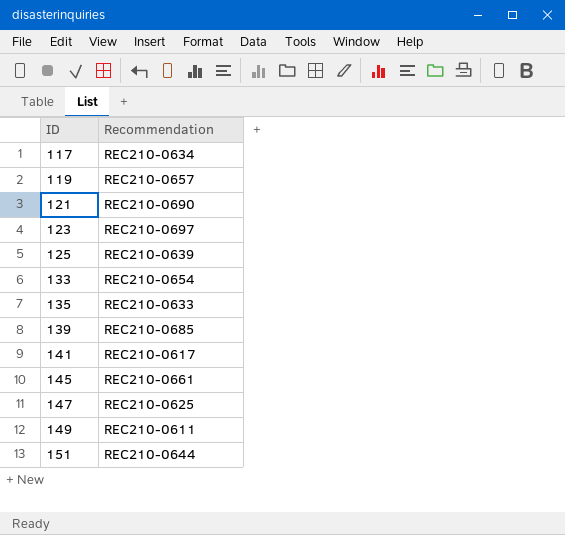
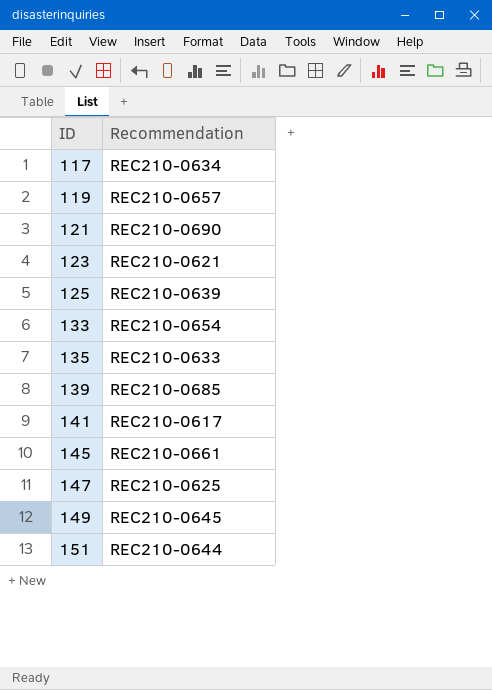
123 | Recommendation: REC210-0697 -> REC210-0621
149 | Recommendation: REC210-0611 -> REC210-0645

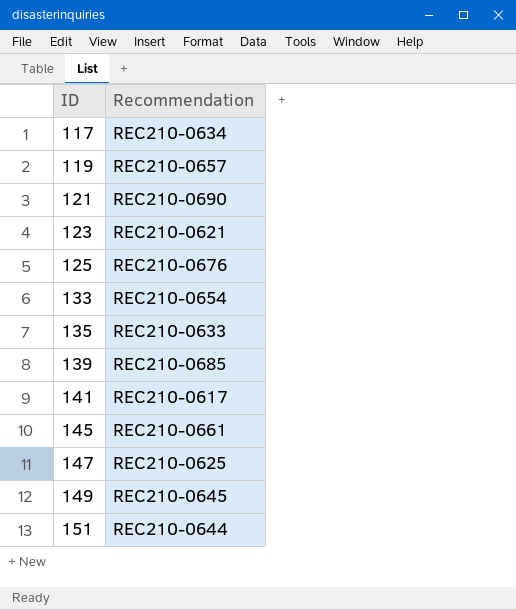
125 | Recommendation: REC210-0639 -> REC210-0676

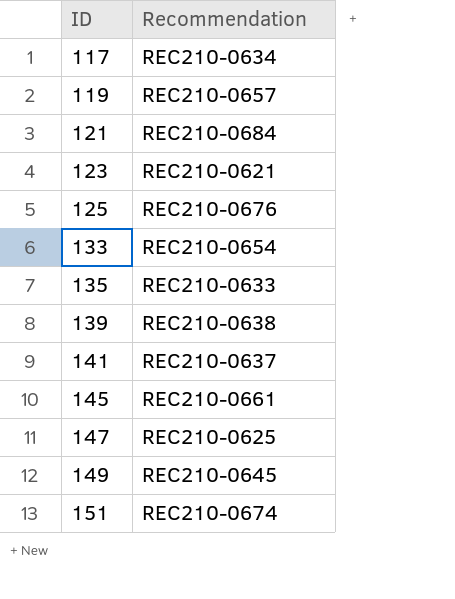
121 | Recommendation: REC210-0690 -> REC210-0684
139 | Recommendation: REC210-0685 -> REC210-0638
141 | Recommendation: REC210-0617 -> REC210-0637
151 | Recommendation: REC210-0644 -> REC210-0674

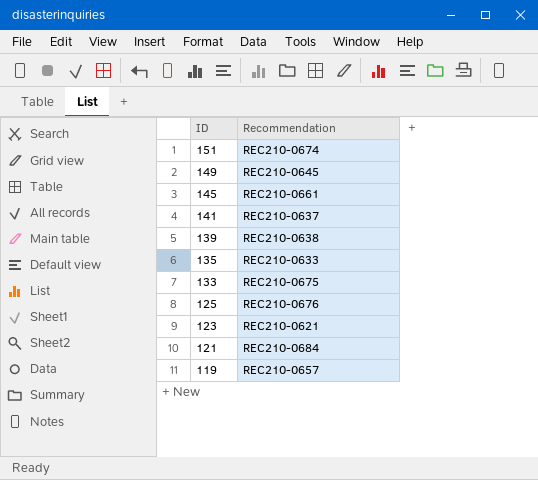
row order: ID ascending -> ID descending
row 117: REC210-0634 -> none
row 147: REC210-0625 -> none
133 | Recommendation: REC210-0654 -> REC210-0675

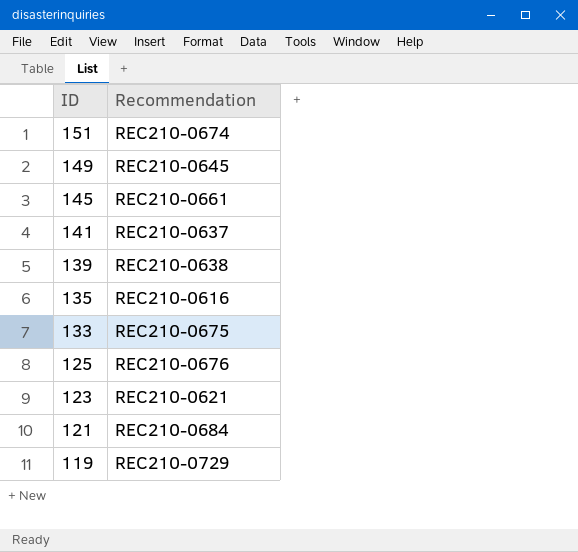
135 | Recommendation: REC210-0633 -> REC210-0616
119 | Recommendation: REC210-0657 -> REC210-0729

